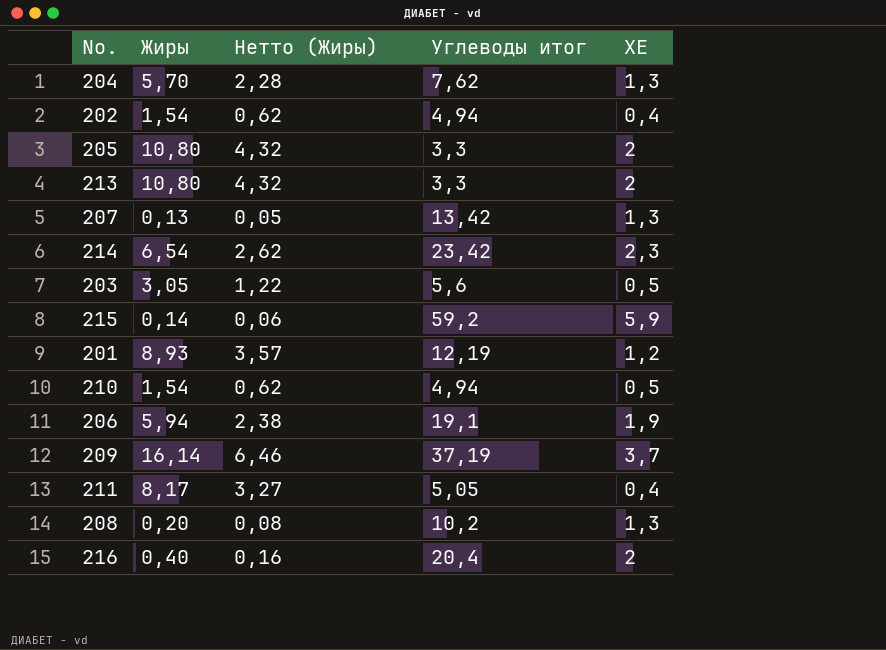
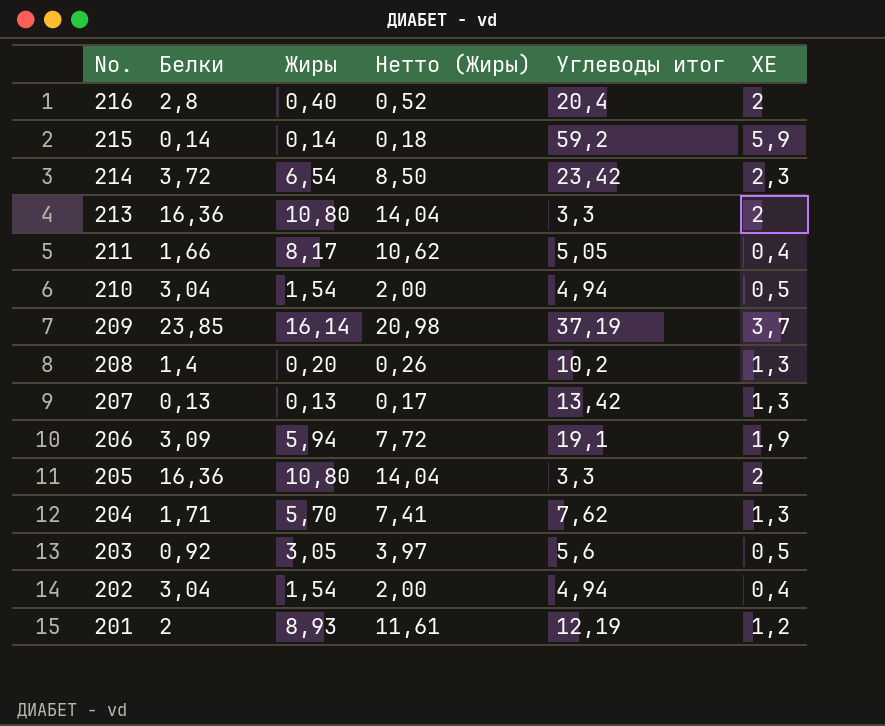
row order: none -> No. descending
column Белки | position: none -> 2
column Нетто (Жиры) | formula: [Жиры] * 0,4 -> [Жиры] * 1,3

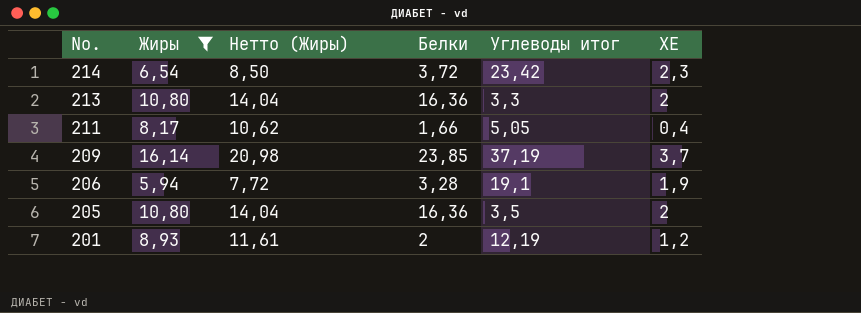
filter: none -> Жиры >= 5,94
column Белки | position: 2 -> 4
206 | Белки: 3,09 -> 3,28
205 | Углеводы итог: 3,3 -> 3,5

